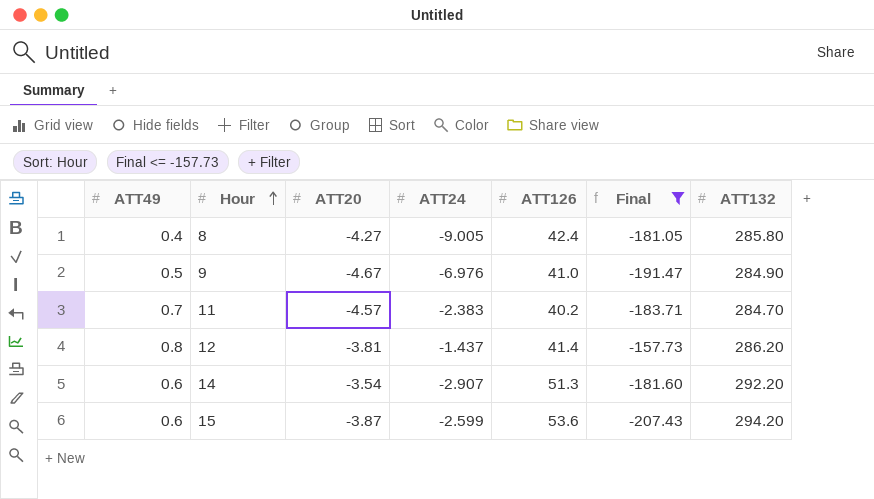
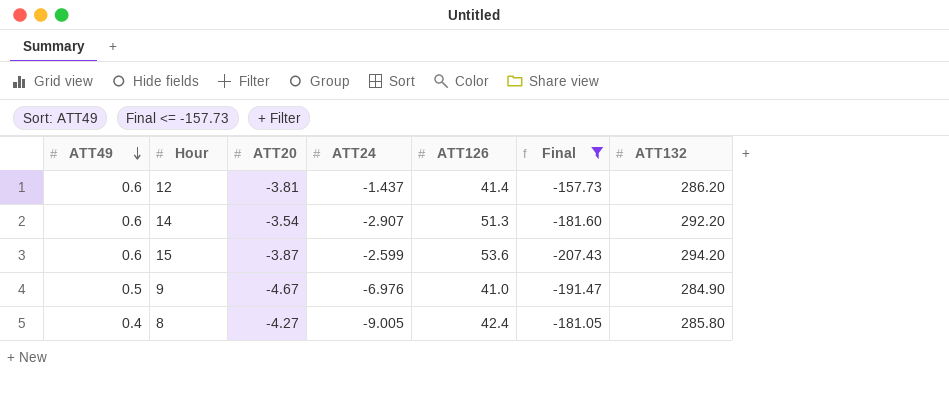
row order: Hour ascending -> ATT49 descending
row 11: 0.7 | -4.57 | -2.383 | 40.2 | -183.71 | 284.70 -> none
12 | ATT49: 0.8 -> 0.6

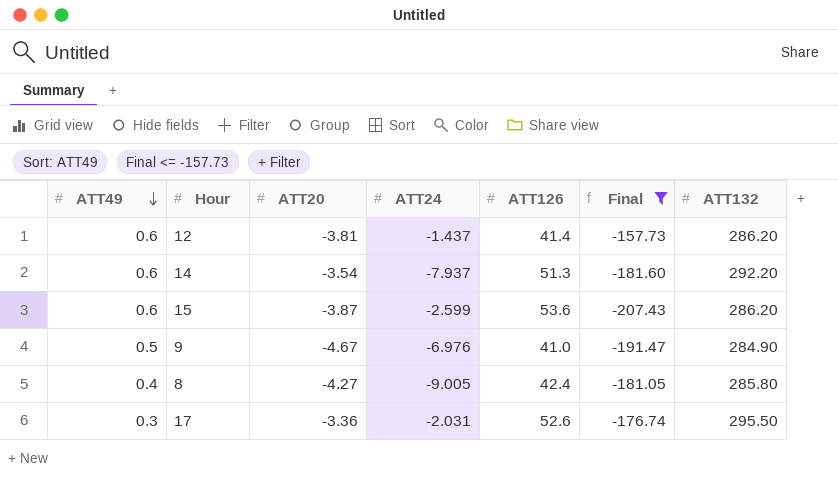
14 | ATT24: -2.907 -> -7.937
15 | ATT132: 294.20 -> 286.20
row 17: none -> 0.3 | -3.36 | -2.031 | 52.6 | -176.74 | 295.50

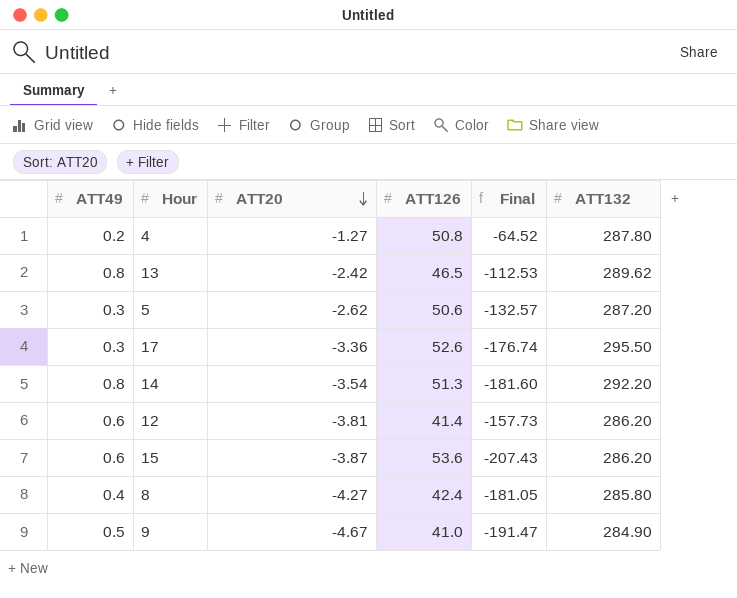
filter: Final <= -157.73 -> none
row order: ATT49 descending -> ATT20 descending
column ATT24 | position: 4 -> none
14 | ATT49: 0.6 -> 0.8

